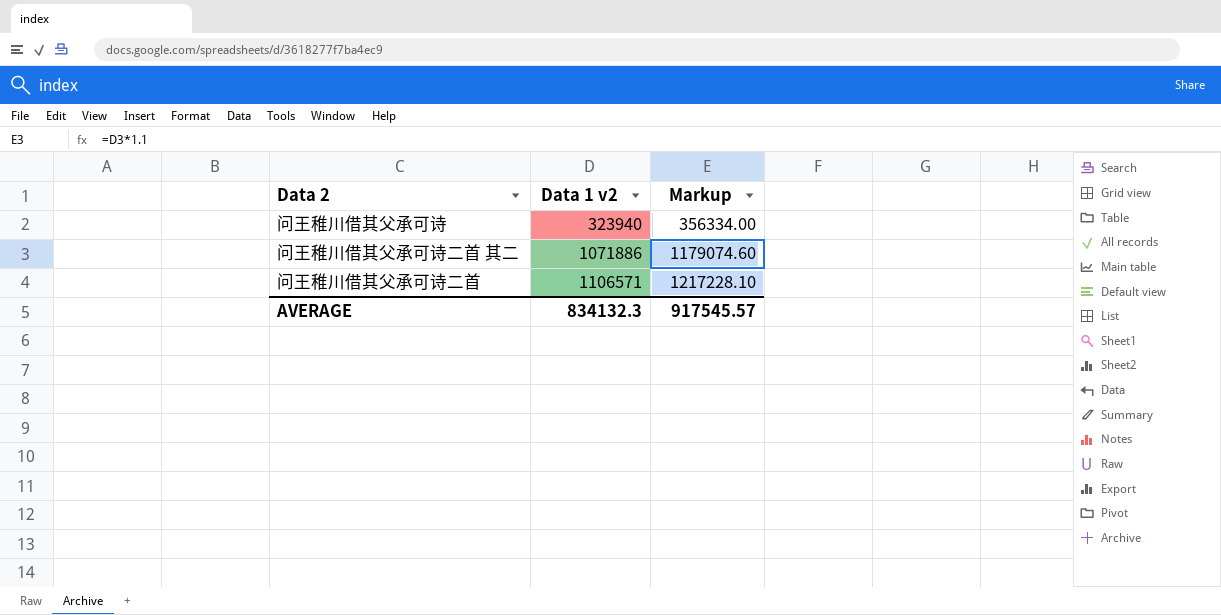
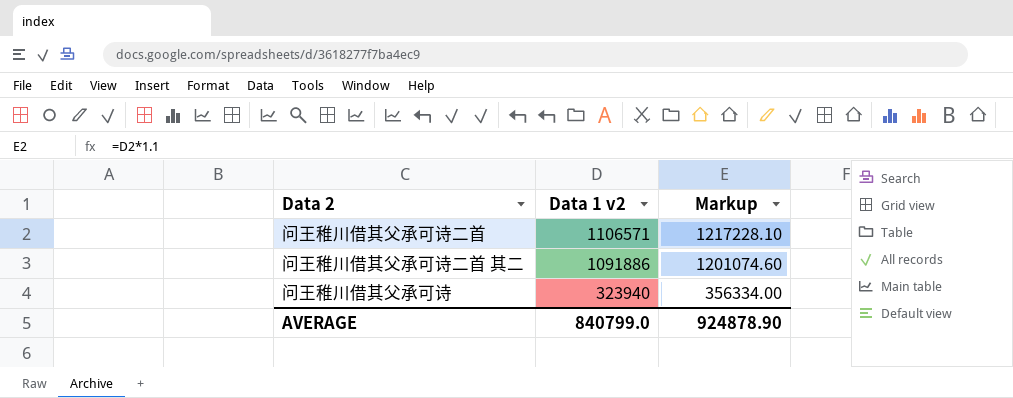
row order: Data 1 v2 ascending -> Data 1 v2 descending
问王稚川借其父承可诗二首 其二 | Data 1 v2: 1071886 -> 1091886
问王稚川借其父承可诗二首 其二 | Markup: 1179074.60 -> 1201074.60
AVERAGE | Data 1 v2: 834132.3 -> 840799.0
AVERAGE | Markup: 917545.57 -> 924878.90

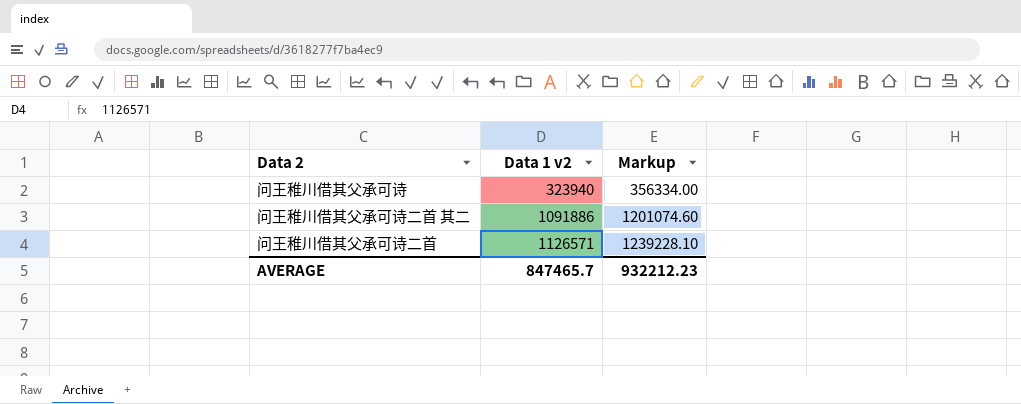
row order: Data 1 v2 descending -> Data 1 v2 ascending
问王稚川借其父承可诗二首 | Data 1 v2: 1106571 -> 1126571
问王稚川借其父承可诗二首 | Markup: 1217228.10 -> 1239228.10
AVERAGE | Data 1 v2: 840799.0 -> 847465.7
AVERAGE | Markup: 924878.90 -> 932212.23

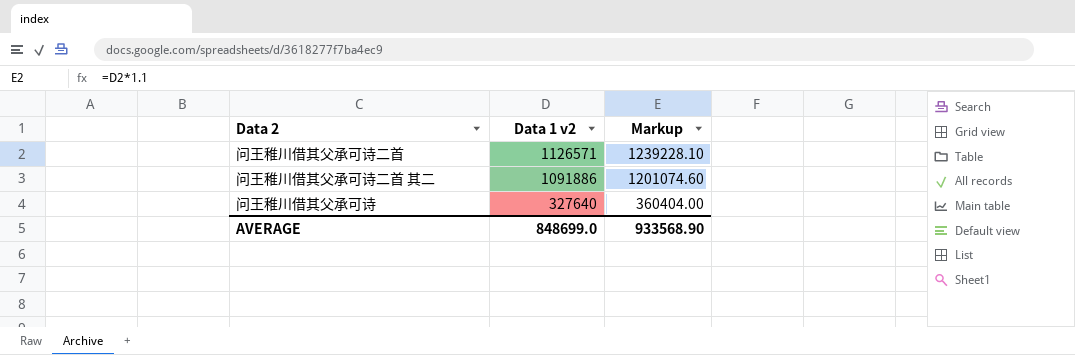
row order: Data 1 v2 ascending -> Data 1 v2 descending
问王稚川借其父承可诗 | Data 1 v2: 323940 -> 327640
问王稚川借其父承可诗 | Markup: 356334.00 -> 360404.00
AVERAGE | Data 1 v2: 847465.7 -> 848699.0
AVERAGE | Markup: 932212.23 -> 933568.90

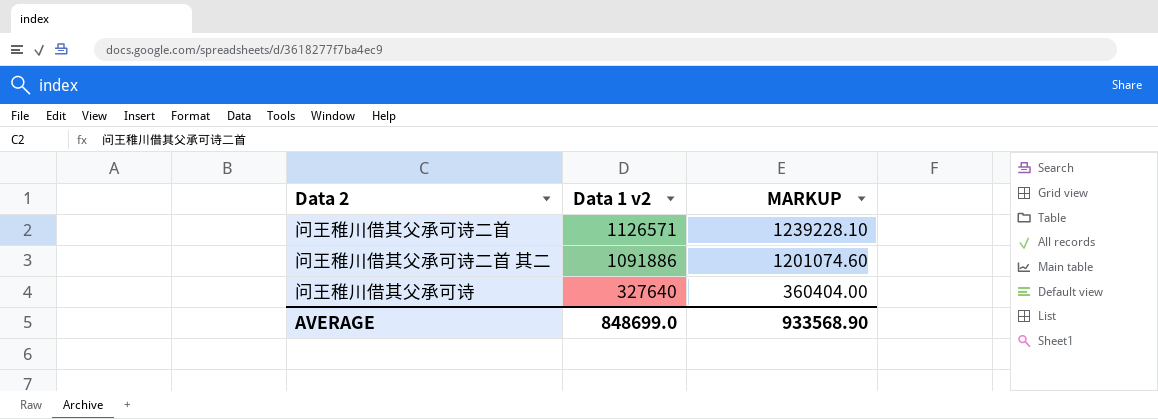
column name: Markup -> MARKUP

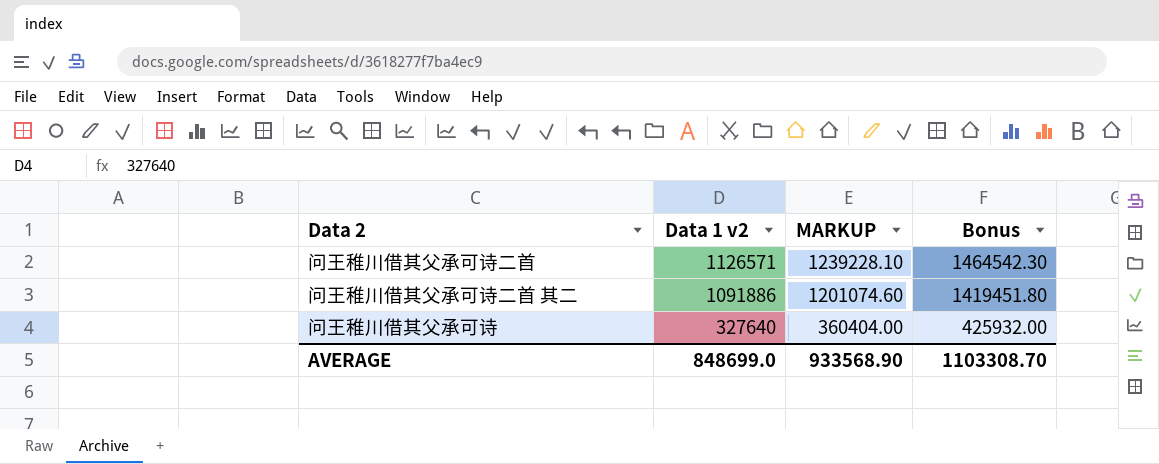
column Bonus | formula: none -> [Data 1 v2] * 1.3

